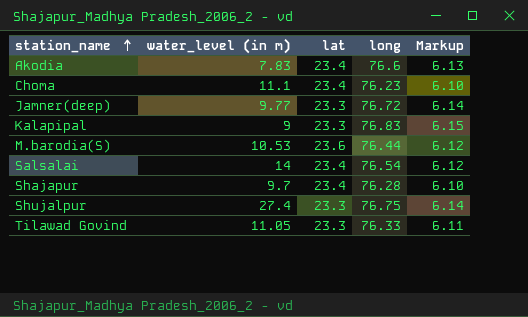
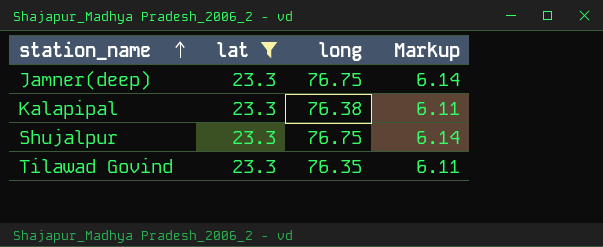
filter: none -> lat = 23.3
column water_level (in m) | position: 2 -> none
Jamner(deep) | long: 76.72 -> 76.75
Kalapipal | long: 76.83 -> 76.38
Kalapipal | Markup: 6.15 -> 6.11
Tilawad Govind | long: 76.33 -> 76.35

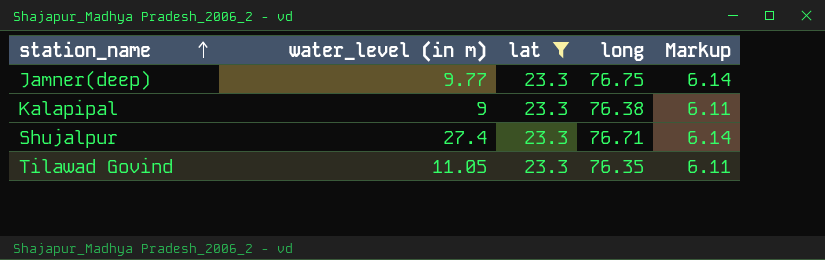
column water_level (in m) | position: none -> 2
Shujalpur | long: 76.75 -> 76.71

